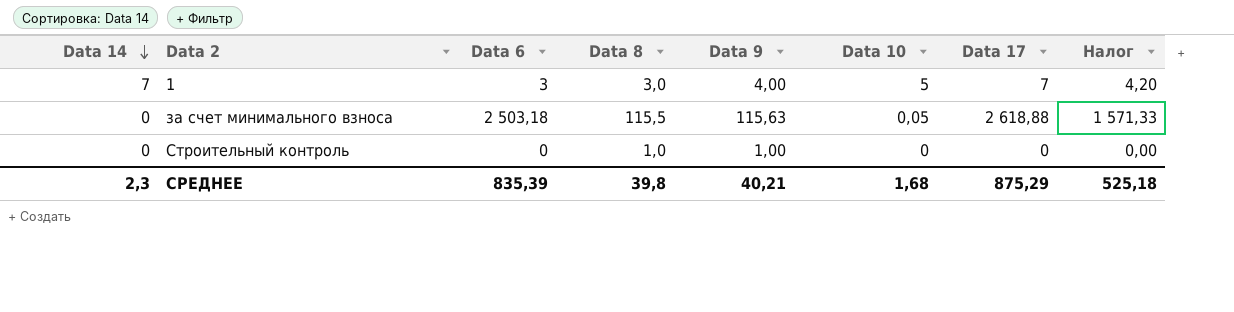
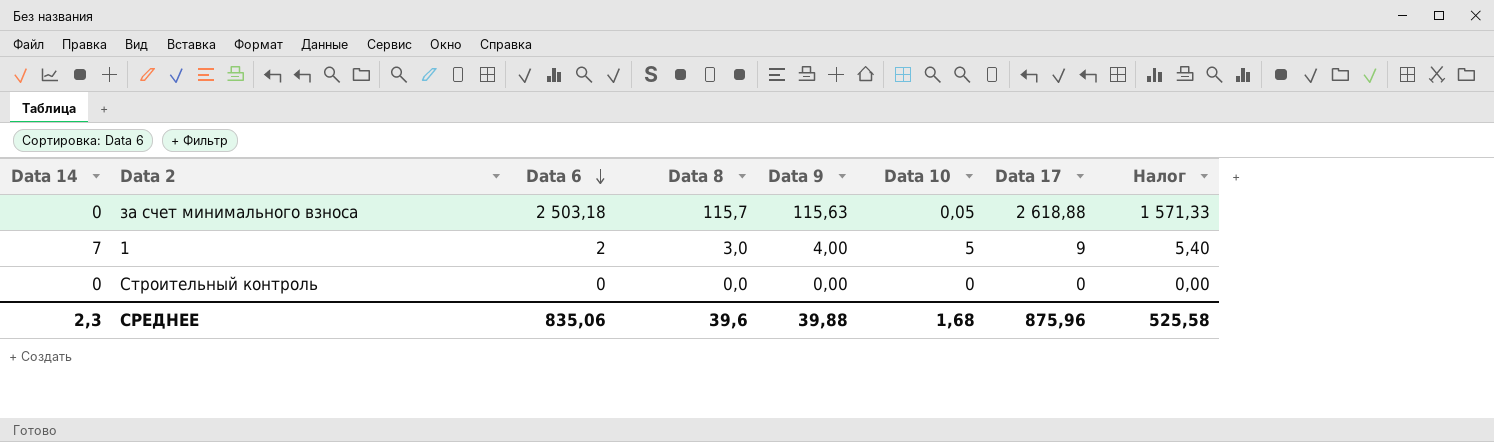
row order: Data 14 descending -> Data 6 descending
за счет минимального взноса | Data 8: 115,5 -> 115,7
1 | Data 6: 3 -> 2
1 | Data 17: 7 -> 9
1 | Налог: 4,20 -> 5,40
Строительный контроль | Data 8: 1,0 -> 0,0
Строительный контроль | Data 9: 1,00 -> 0,00
СРЕДНЕЕ | Data 6: 835,39 -> 835,06
СРЕДНЕЕ | Data 8: 39,8 -> 39,6
СРЕДНЕЕ | Data 9: 40,21 -> 39,88
СРЕДНЕЕ | Data 17: 875,29 -> 875,96
СРЕДНЕЕ | Налог: 525,18 -> 525,58

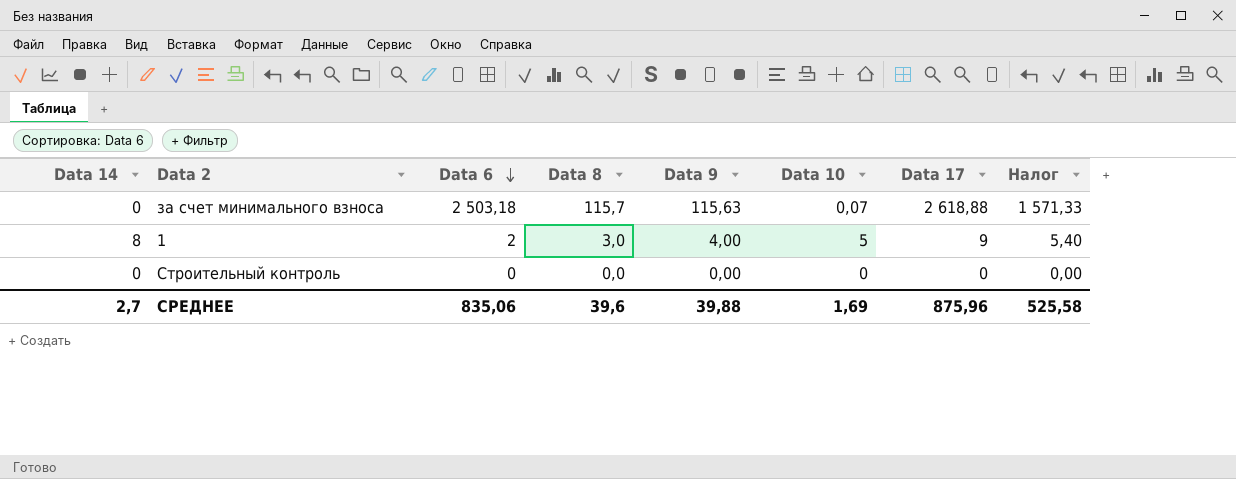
за счет минимального взноса | Data 10: 0,05 -> 0,07
1 | Data 14: 7 -> 8
СРЕДНЕЕ | Data 14: 2,3 -> 2,7
СРЕДНЕЕ | Data 10: 1,68 -> 1,69

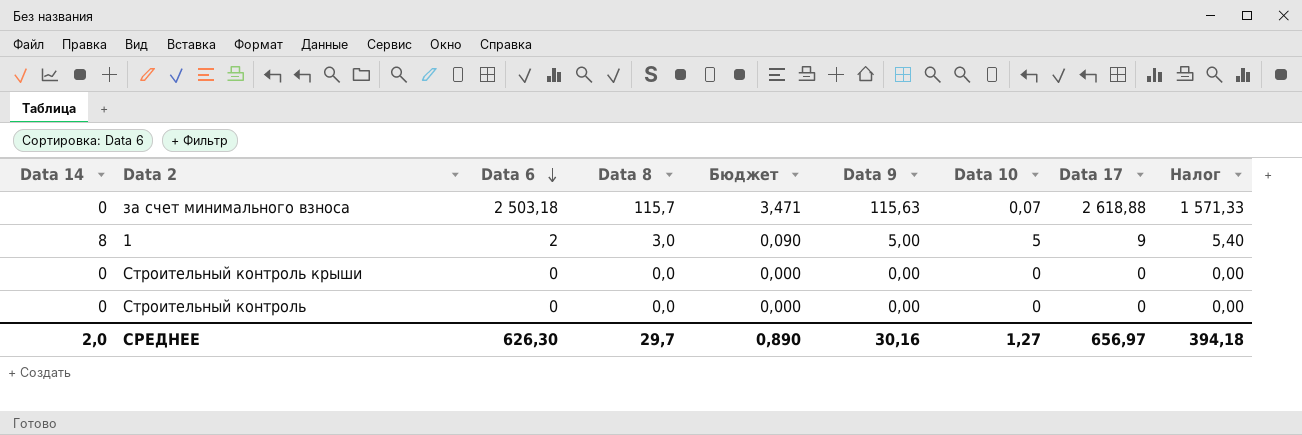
column Бюджет | formula: none -> [Data 8] * 0,03
1 | Data 9: 4,00 -> 5,00
row Строительный контроль крыши: none -> 0 | 0 | 0,0 | 0,000 | 0,00 | 0 | 0 | 0,00
СРЕДНЕЕ | Data 14: 2,7 -> 2,0
СРЕДНЕЕ | Data 6: 835,06 -> 626,30
СРЕДНЕЕ | Data 8: 39,6 -> 29,7
СРЕДНЕЕ | Data 9: 39,88 -> 30,16
СРЕДНЕЕ | Data 10: 1,69 -> 1,27
СРЕДНЕЕ | Data 17: 875,96 -> 656,97
СРЕДНЕЕ | Налог: 525,58 -> 394,18

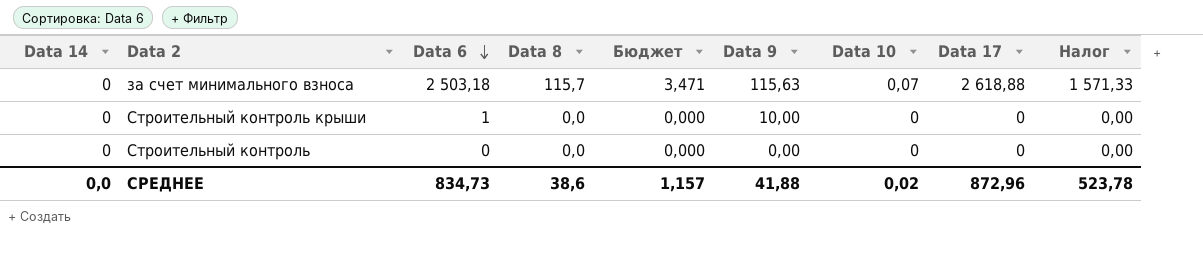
row 1: 8 | 2 | 3,0 | 0,090 | 5,00 | 5 | 9 | 5,40 -> none
Строительный контроль крыши | Data 6: 0 -> 1
Строительный контроль крыши | Data 9: 0,00 -> 10,00
СРЕДНЕЕ | Data 14: 2,0 -> 0,0
СРЕДНЕЕ | Data 6: 626,30 -> 834,73
СРЕДНЕЕ | Data 8: 29,7 -> 38,6
СРЕДНЕЕ | Бюджет: 0,890 -> 1,157
СРЕДНЕЕ | Data 9: 30,16 -> 41,88
СРЕДНЕЕ | Data 10: 1,27 -> 0,02
СРЕДНЕЕ | Data 17: 656,97 -> 872,96
СРЕДНЕЕ | Налог: 394,18 -> 523,78

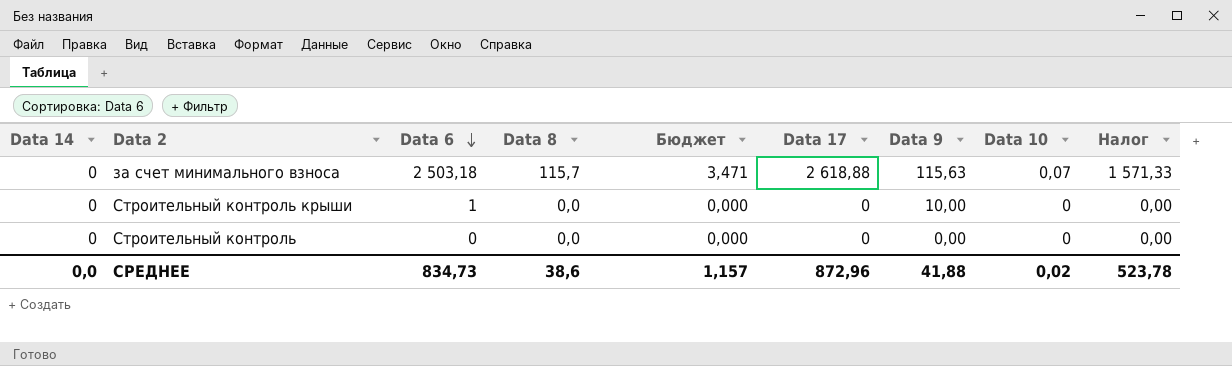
column Data 17 | position: 8 -> 6

